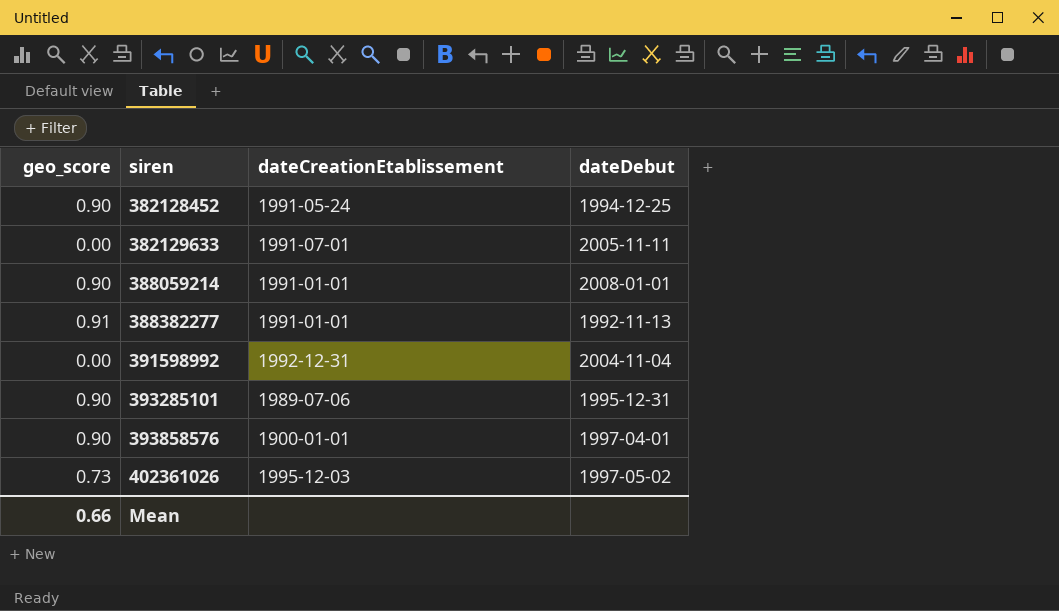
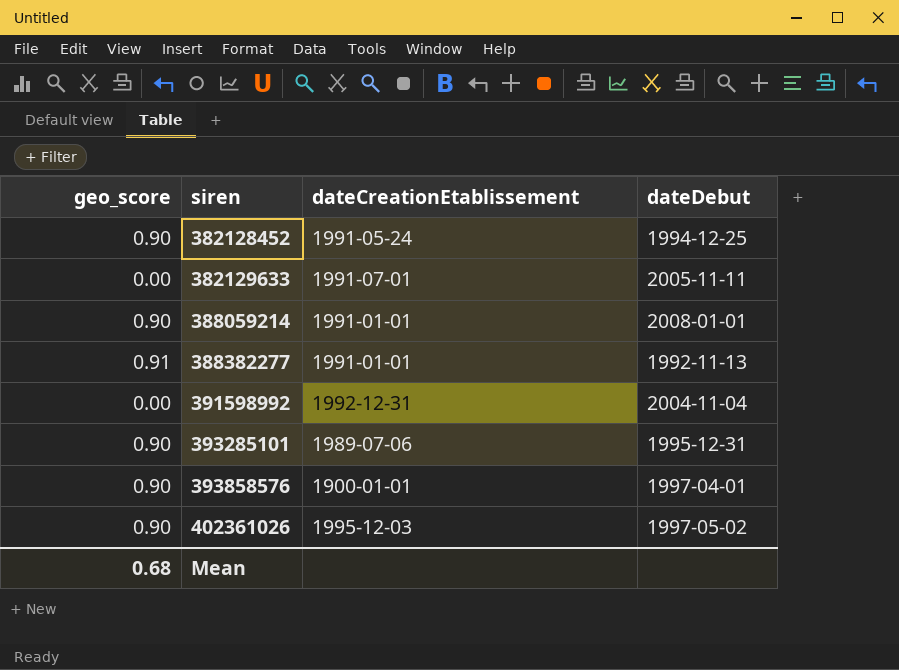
402361026 | geo_score: 0.73 -> 0.90
Mean | geo_score: 0.66 -> 0.68

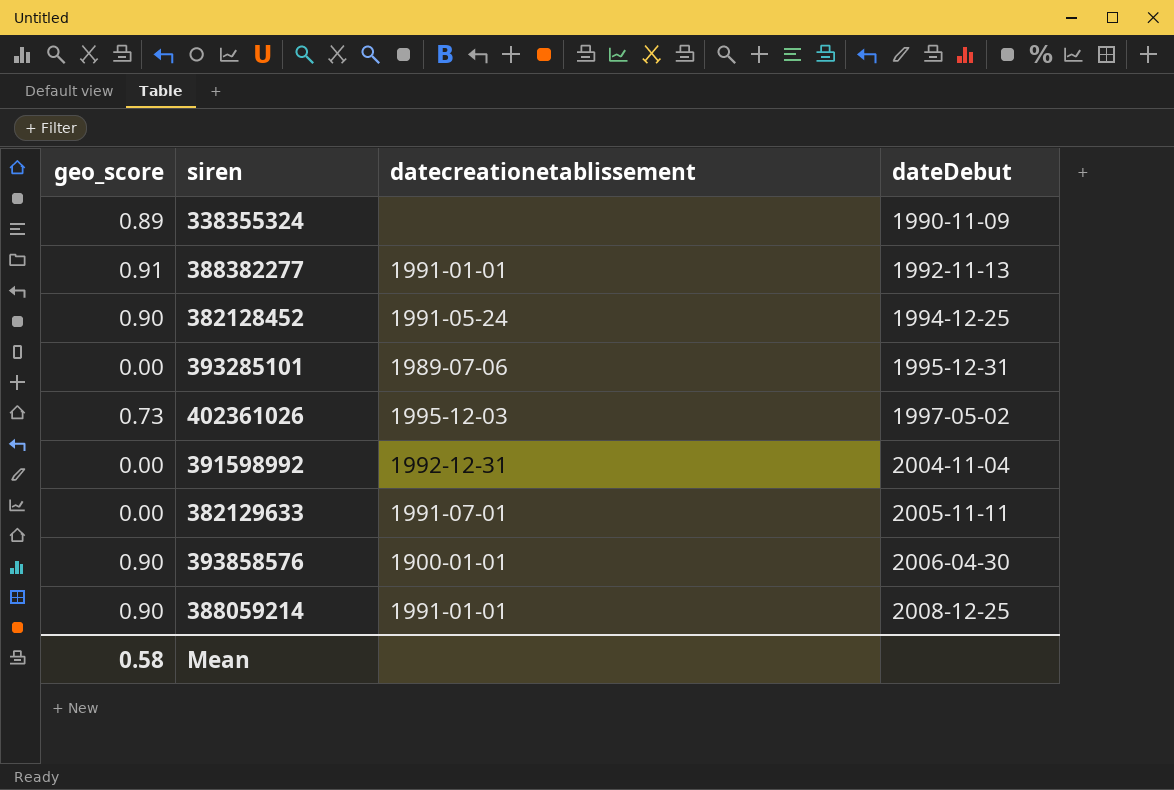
row order: siren ascending -> dateDebut ascending
column name: dateCreationEtablissement -> datecreationetablissement
row 338355324: none -> 0.89 | none | 1990-11-09
393285101 | geo_score: 0.90 -> 0.00
402361026 | geo_score: 0.90 -> 0.73
393858576 | dateDebut: 1997-04-01 -> 2006-04-30
388059214 | dateDebut: 2008-01-01 -> 2008-12-25
Mean | geo_score: 0.68 -> 0.58

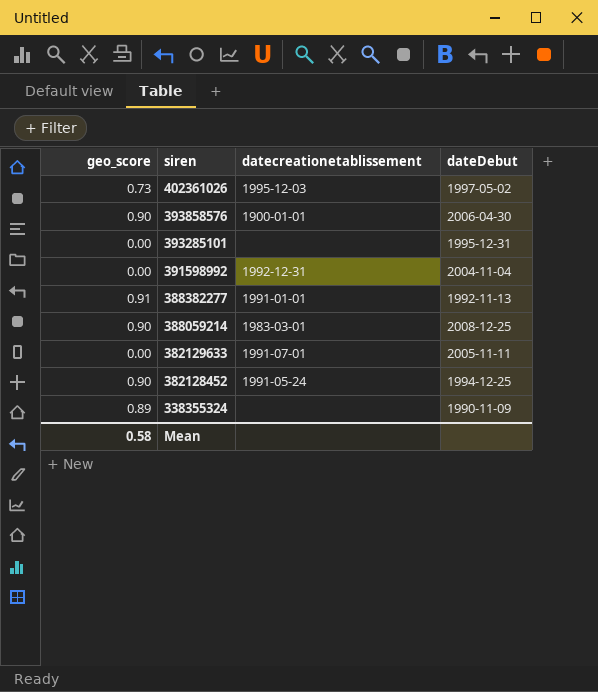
row order: dateDebut ascending -> siren descending
393285101 | datecreationetablissement: 1989-07-06 -> none
388059214 | datecreationetablissement: 1991-01-01 -> 1983-03-01

